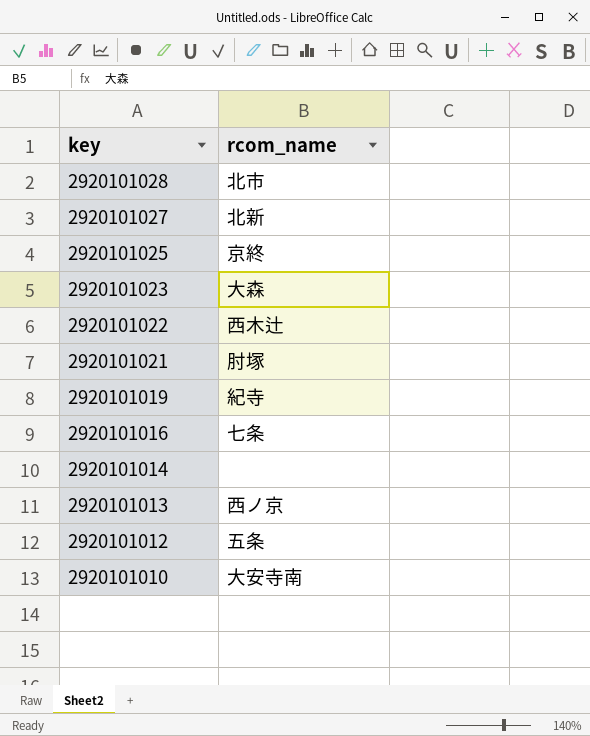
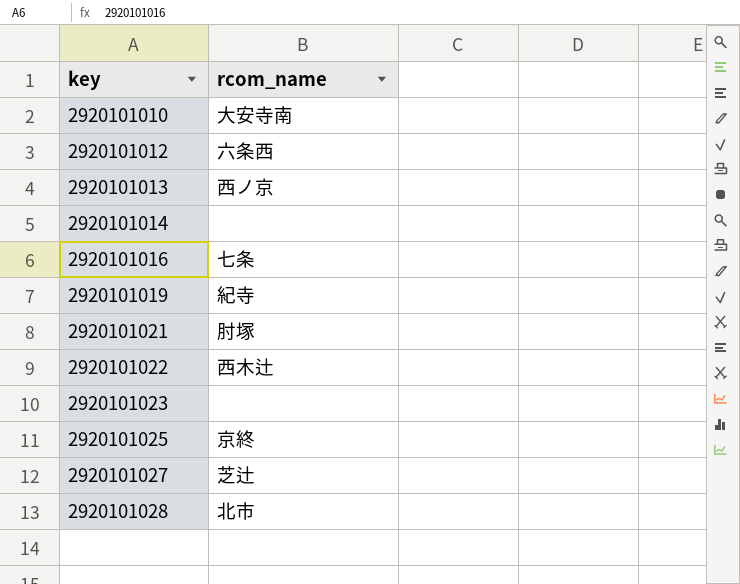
row order: key descending -> key ascending
2920101012 | rcom_name: 五条 -> 六条西
2920101023 | rcom_name: 大森 -> none
2920101027 | rcom_name: 北新 -> 芝辻

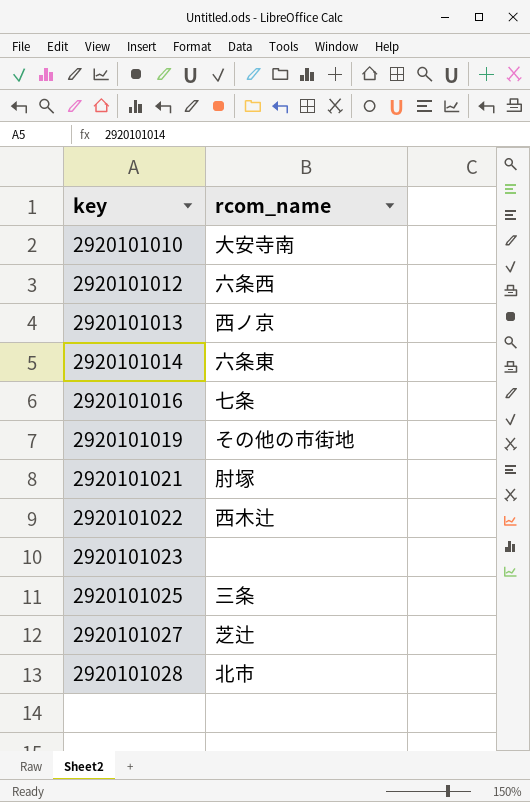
2920101014 | rcom_name: none -> 六条東
2920101019 | rcom_name: 紀寺 -> その他の市街地
2920101025 | rcom_name: 京終 -> 三条

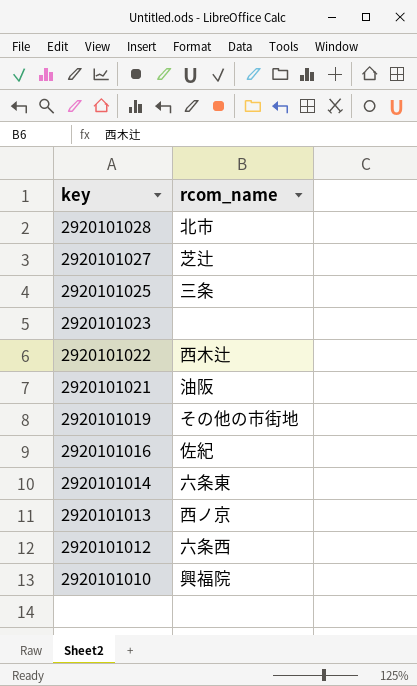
row order: key ascending -> key descending
2920101021 | rcom_name: 肘塚 -> 油阪
2920101016 | rcom_name: 七条 -> 佐紀
2920101010 | rcom_name: 大安寺南 -> 興福院

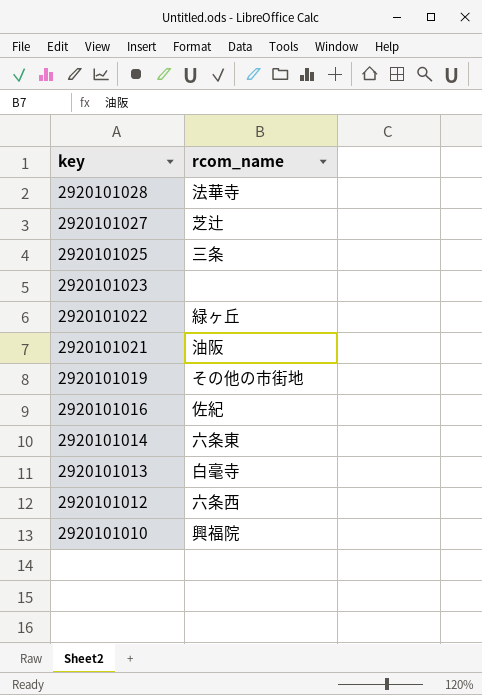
2920101028 | rcom_name: 北市 -> 法華寺
2920101022 | rcom_name: 西木辻 -> 緑ヶ丘
2920101013 | rcom_name: 西ノ京 -> 白毫寺

